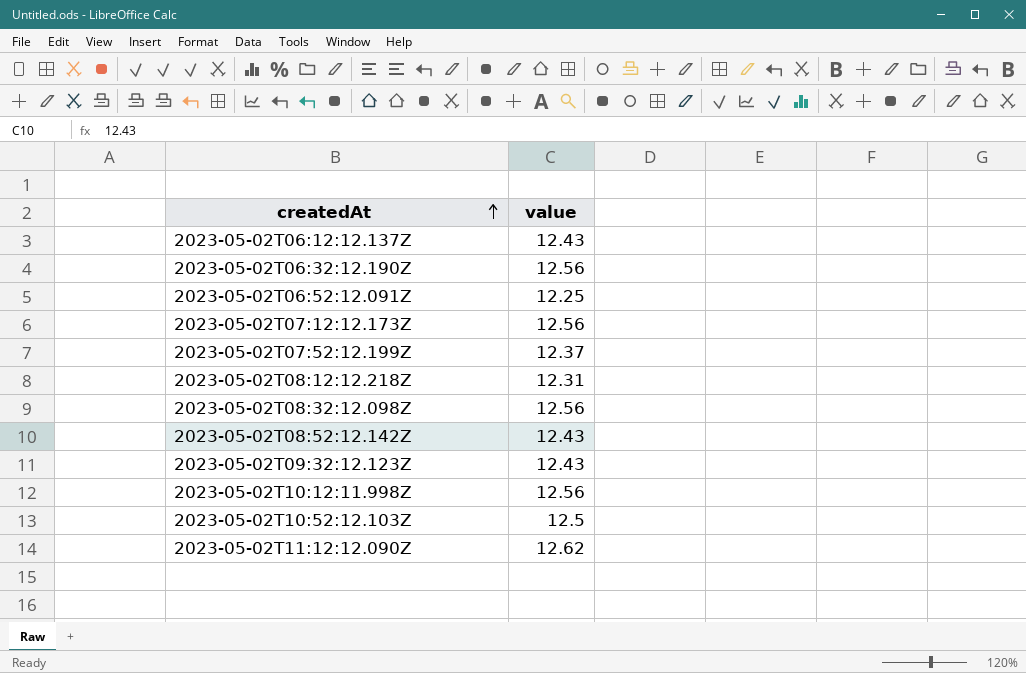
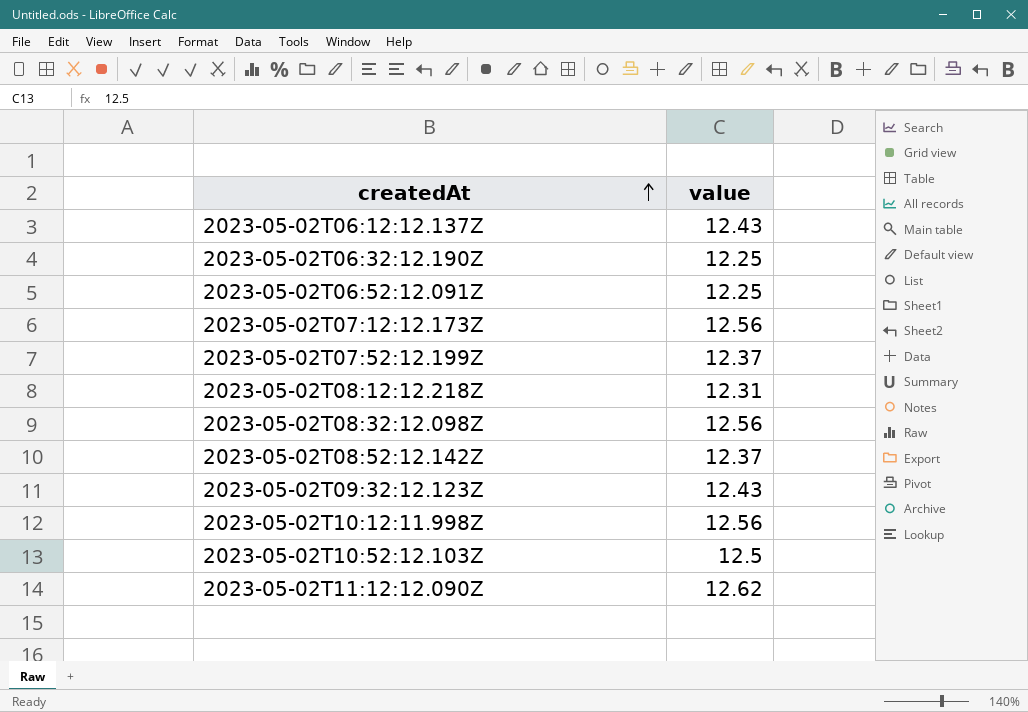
2023-05-02T06:32:12.190Z | value: 12.56 -> 12.25
2023-05-02T08:52:12.142Z | value: 12.43 -> 12.37

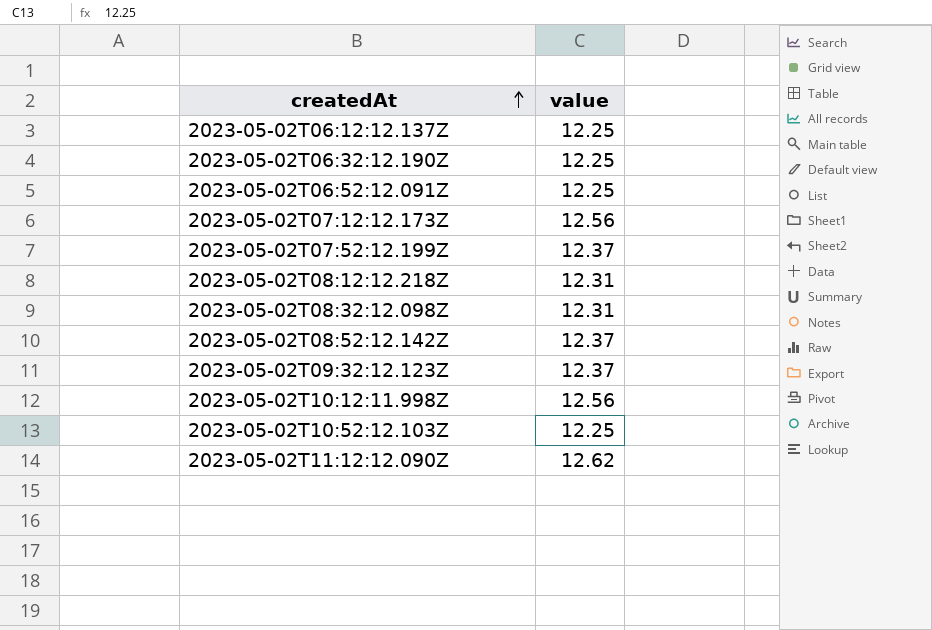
2023-05-02T06:12:12.137Z | value: 12.43 -> 12.25
2023-05-02T08:32:12.098Z | value: 12.56 -> 12.31
2023-05-02T09:32:12.123Z | value: 12.43 -> 12.37
2023-05-02T10:52:12.103Z | value: 12.5 -> 12.25

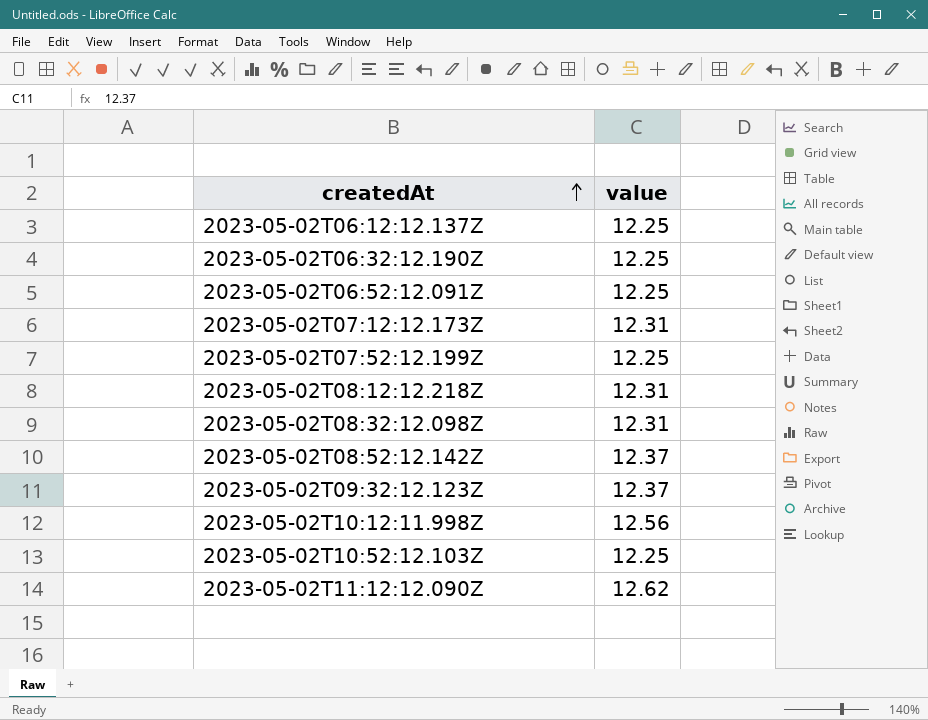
2023-05-02T07:12:12.173Z | value: 12.56 -> 12.31
2023-05-02T07:52:12.199Z | value: 12.37 -> 12.25

